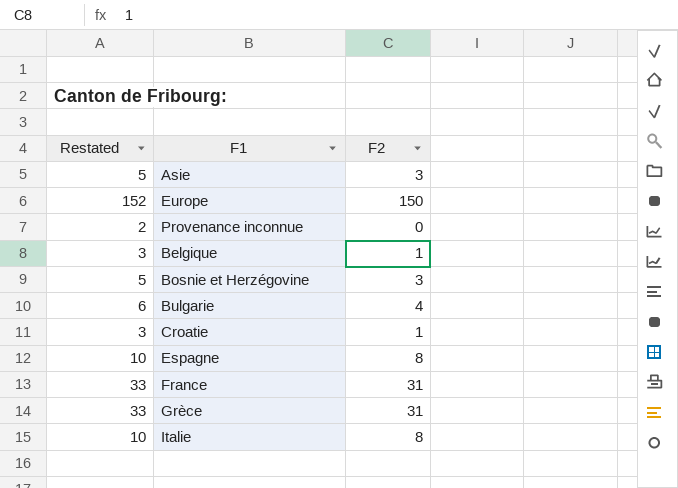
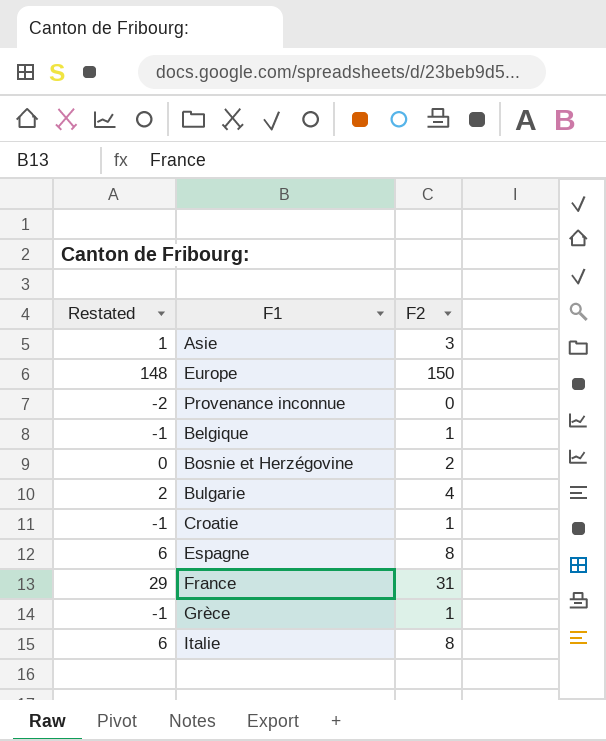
column Restated | formula: [F2] + 2 -> [F2] - 2
Bosnie et Herzégovine | F2: 3 -> 2
Grèce | F2: 31 -> 1

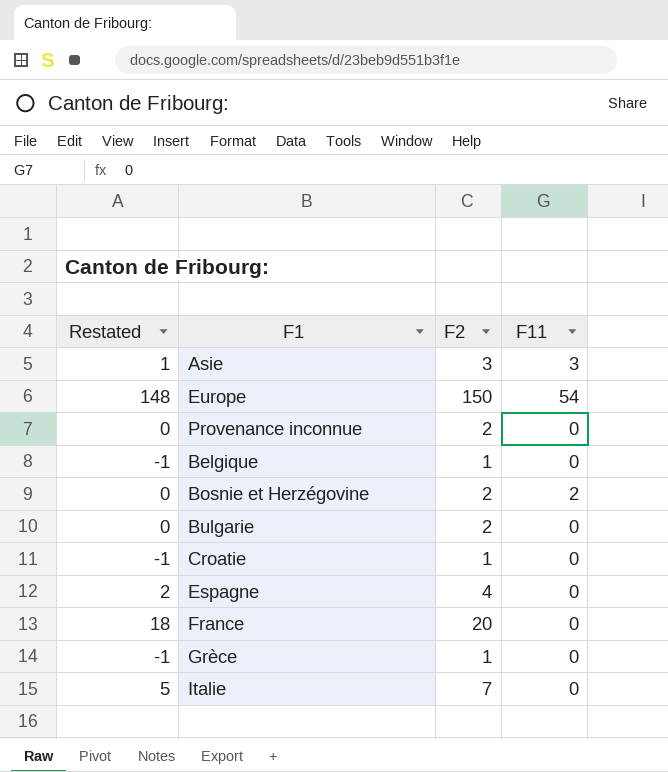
column F11 | position: none -> 4
Provenance inconnue | Restated: -2 -> 0
Provenance inconnue | F2: 0 -> 2
Bulgarie | Restated: 2 -> 0
Bulgarie | F2: 4 -> 2
Espagne | Restated: 6 -> 2
Espagne | F2: 8 -> 4
France | Restated: 29 -> 18
France | F2: 31 -> 20
Italie | Restated: 6 -> 5
Italie | F2: 8 -> 7

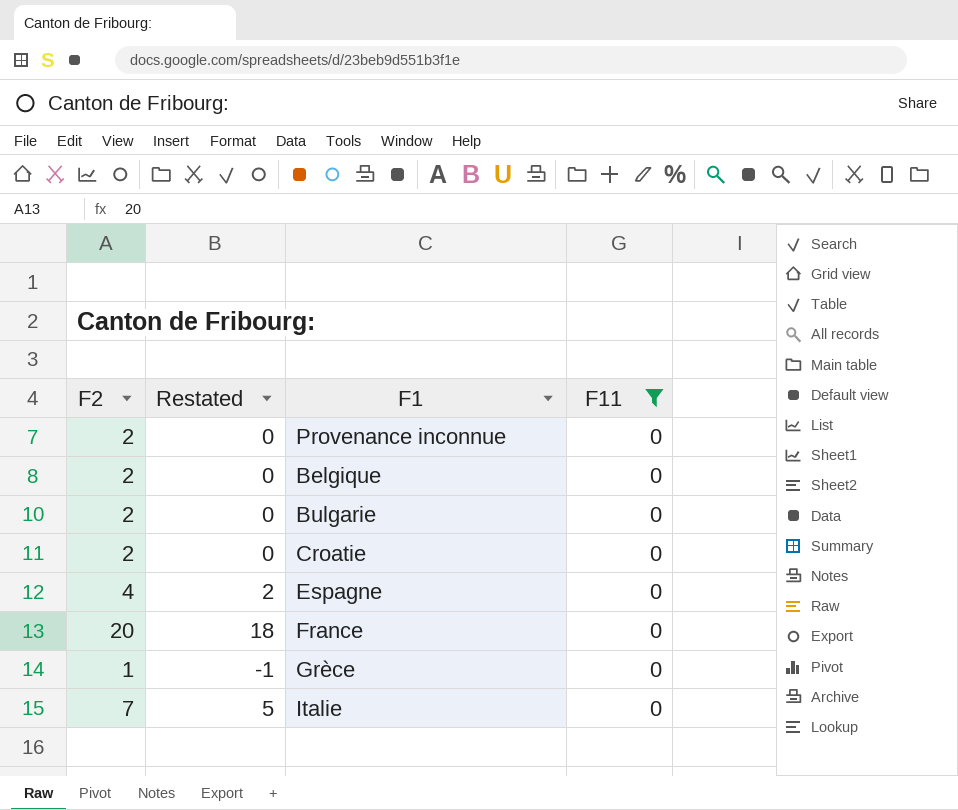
filter: none -> F11 = 0
column F2 | position: 3 -> 1
Belgique | F2: 1 -> 2
Belgique | Restated: -1 -> 0
Croatie | F2: 1 -> 2
Croatie | Restated: -1 -> 0

